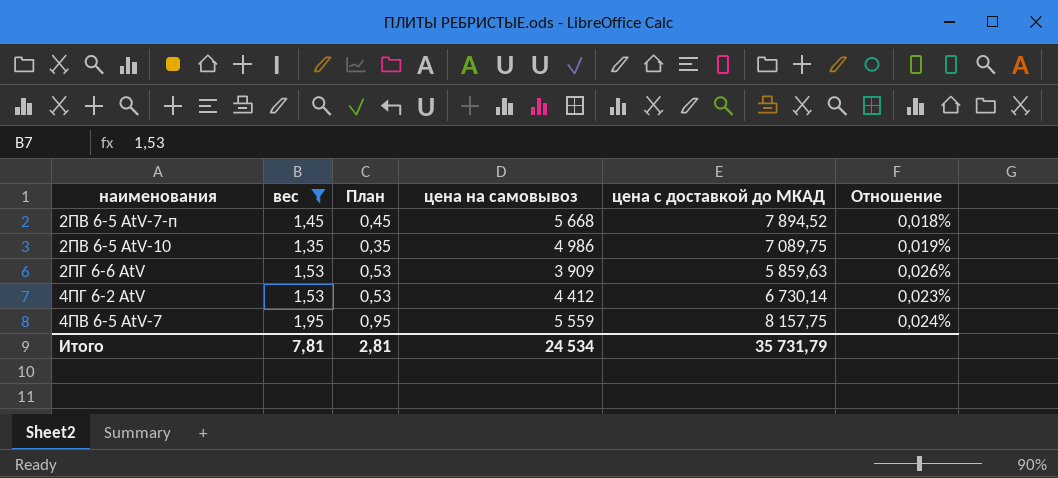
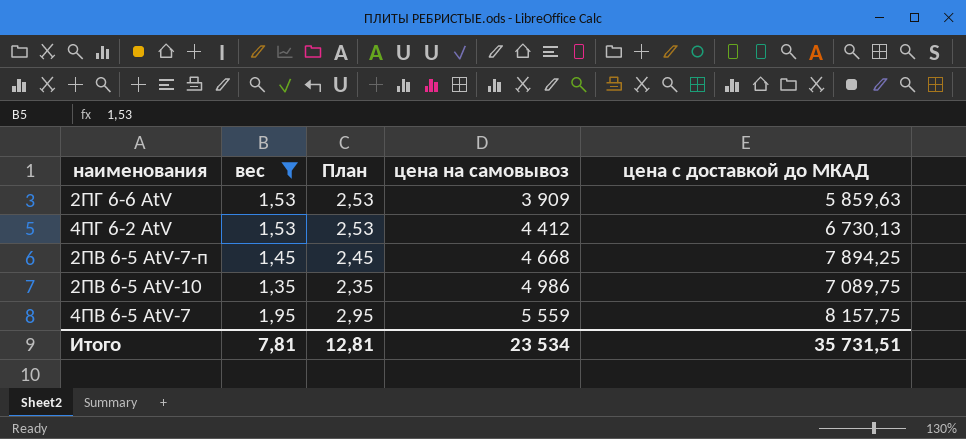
row order: none -> цена на самовывоз ascending
column Отношение | formula: [вес] / [цена с доставкой до МКАД] -> none
column План | formula: [вес] - 1 -> [вес] + 1
4ПГ 6-2 AtV | цена с доставкой до МКАД: 6 730,14 -> 6 730,13
2ПВ 6-5 AtV-7-п | цена на самовывоз: 5 668 -> 4 668
2ПВ 6-5 AtV-7-п | цена с доставкой до МКАД: 7 894,52 -> 7 894,25
Итого | План: 2,81 -> 12,81
Итого | цена на самовывоз: 24 534 -> 23 534
Итого | цена с доставкой до МКАД: 35 731,79 -> 35 731,51

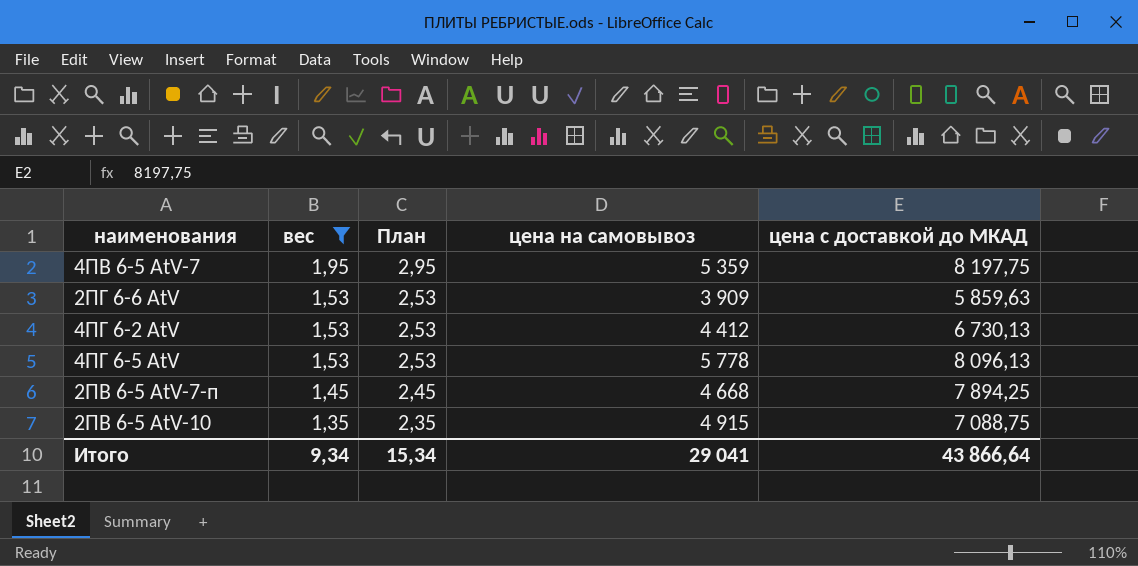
row order: цена на самовывоз ascending -> вес descending
4ПВ 6-5 AtV-7 | цена на самовывоз: 5 559 -> 5 359
4ПВ 6-5 AtV-7 | цена с доставкой до МКАД: 8 157,75 -> 8 197,75
row 4ПГ 6-5 AtV: none -> 1,53 | 2,53 | 5 778 | 8 096,13
2ПВ 6-5 AtV-10 | цена на самовывоз: 4 986 -> 4 915
2ПВ 6-5 AtV-10 | цена с доставкой до МКАД: 7 089,75 -> 7 088,75
Итого | вес: 7,81 -> 9,34
Итого | План: 12,81 -> 15,34
Итого | цена на самовывоз: 23 534 -> 29 041
Итого | цена с доставкой до МКАД: 35 731,51 -> 43 866,64

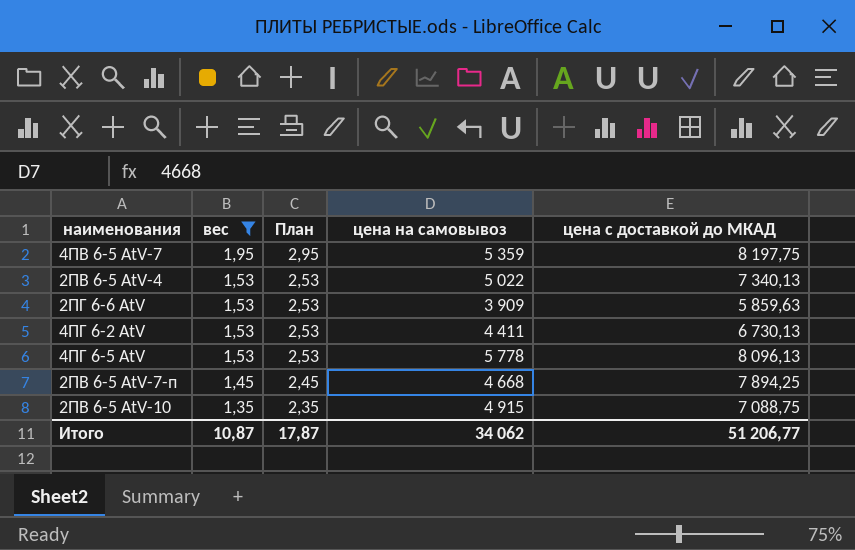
row 2ПВ 6-5 AtV-4: none -> 1,53 | 2,53 | 5 022 | 7 340,13
4ПГ 6-2 AtV | цена на самовывоз: 4 412 -> 4 411
Итого | вес: 9,34 -> 10,87
Итого | План: 15,34 -> 17,87
Итого | цена на самовывоз: 29 041 -> 34 062
Итого | цена с доставкой до МКАД: 43 866,64 -> 51 206,77

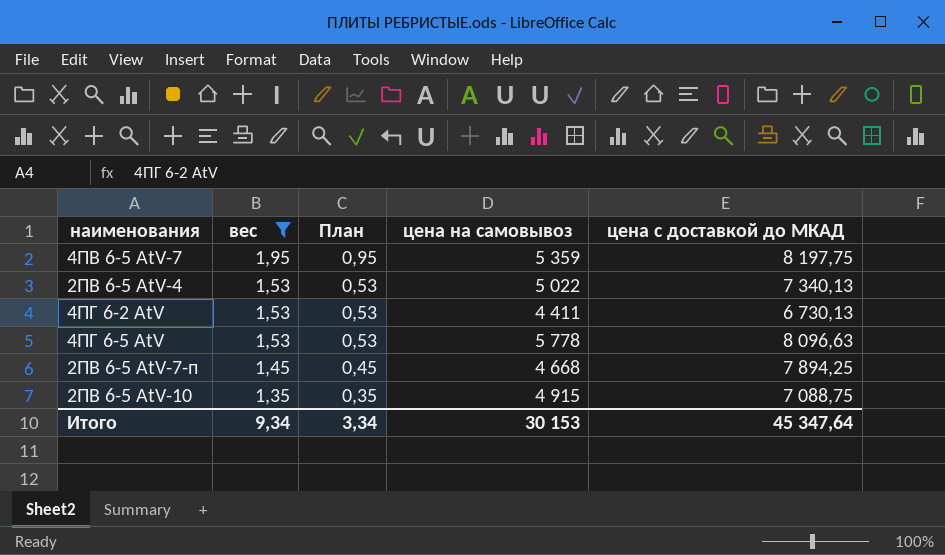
column План | formula: [вес] + 1 -> [вес] - 1
row 2ПГ 6-6 AtV: 1,53 | 2,53 | 3 909 | 5 859,63 -> none
4ПГ 6-5 AtV | цена с доставкой до МКАД: 8 096,13 -> 8 096,63
Итого | вес: 10,87 -> 9,34
Итого | План: 17,87 -> 3,34
Итого | цена на самовывоз: 34 062 -> 30 153
Итого | цена с доставкой до МКАД: 51 206,77 -> 45 347,64

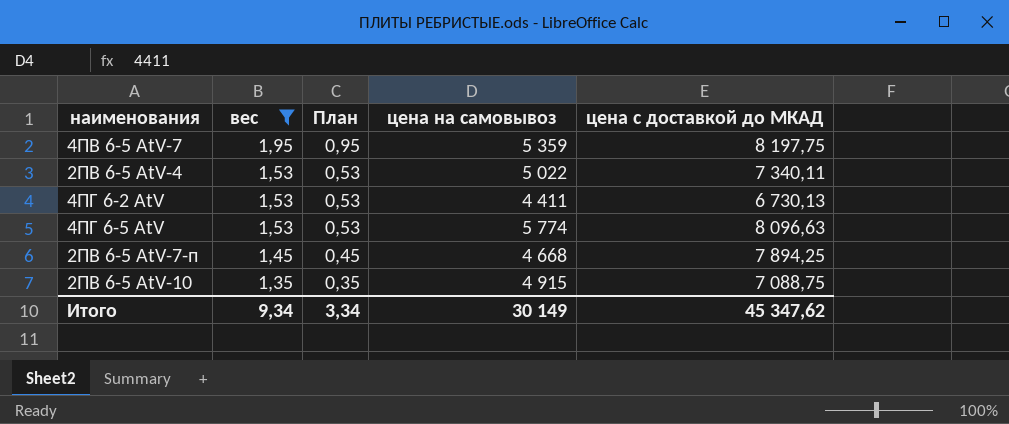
2ПВ 6-5 AtV-4 | цена с доставкой до МКАД: 7 340,13 -> 7 340,11
4ПГ 6-5 AtV | цена на самовывоз: 5 778 -> 5 774
Итого | цена на самовывоз: 30 153 -> 30 149
Итого | цена с доставкой до МКАД: 45 347,64 -> 45 347,62

